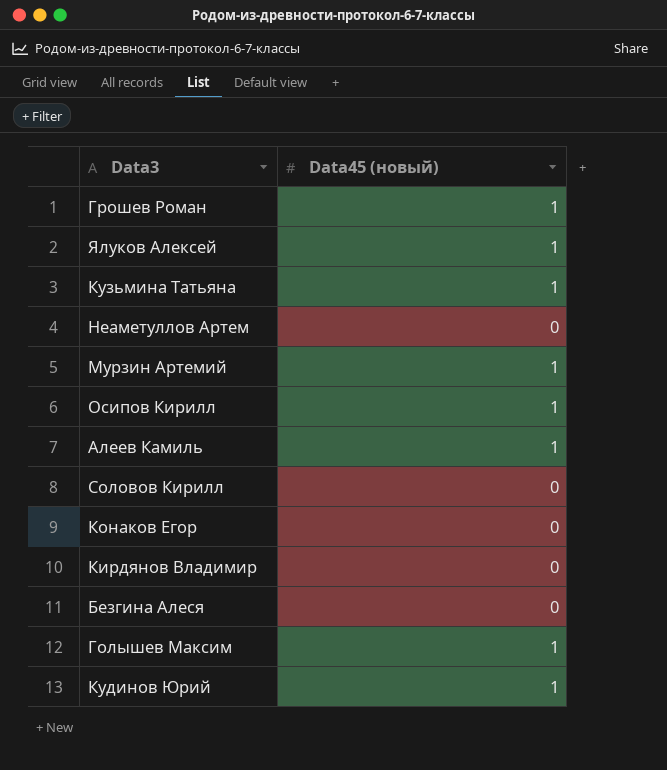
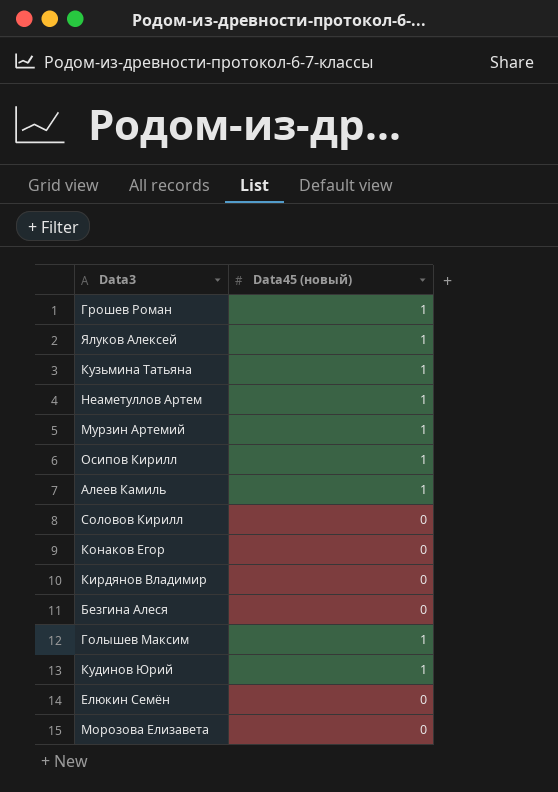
Неаметуллов Артем | Data45 (новый): 0 -> 1
row Елюкин Семён: none -> 0
row Морозова Елизавета: none -> 0

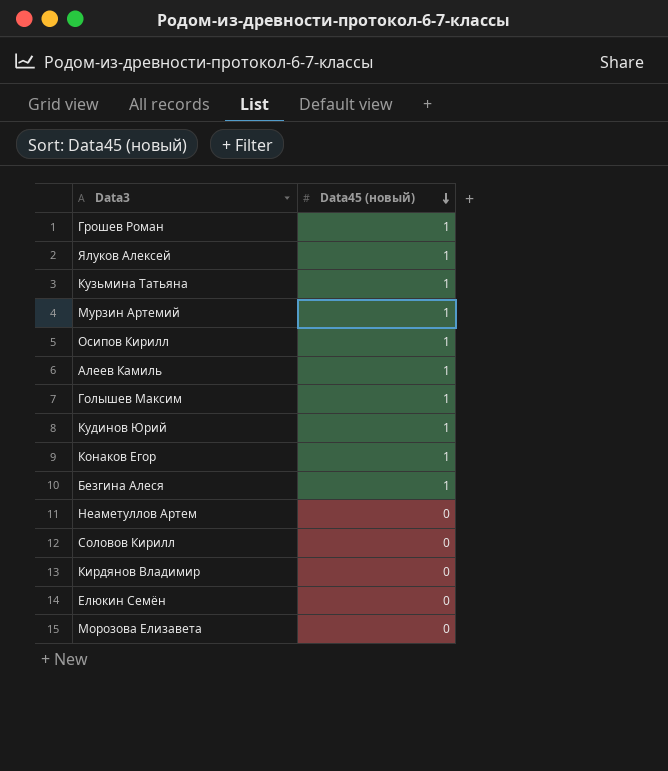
row order: none -> Data45 (новый) descending
Конаков Егор | Data45 (новый): 0 -> 1
Безгина Алеся | Data45 (новый): 0 -> 1
Неаметуллов Артем | Data45 (новый): 1 -> 0

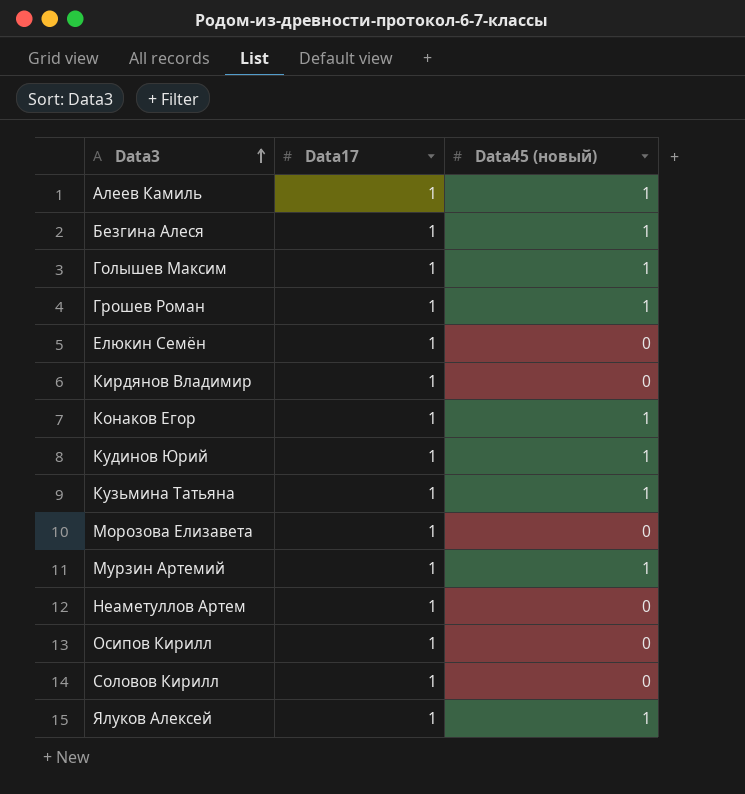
row order: Data45 (новый) descending -> Data3 ascending
column Data17 | position: none -> 2
Осипов Кирилл | Data45 (новый): 1 -> 0

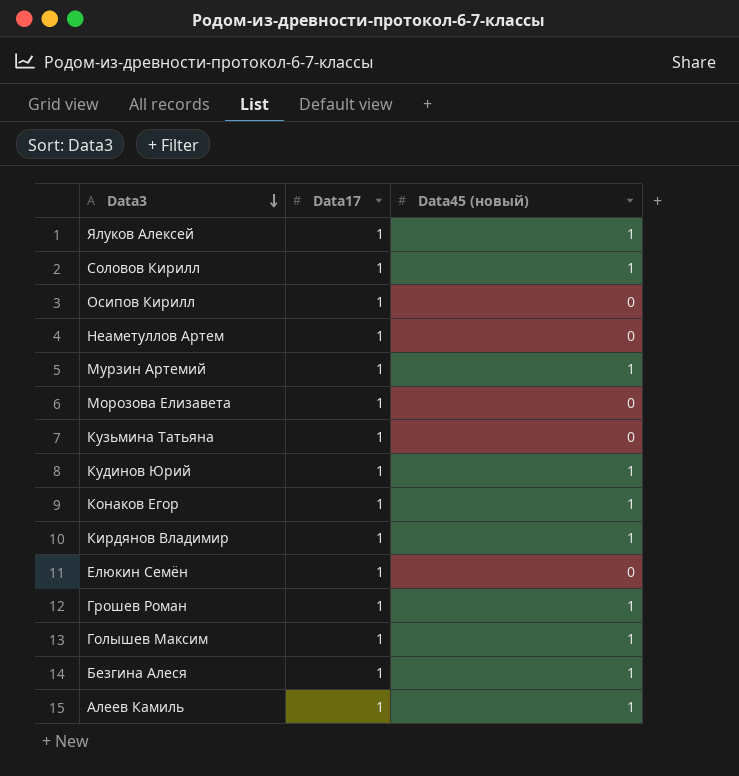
row order: Data3 ascending -> Data3 descending
Соловов Кирилл | Data45 (новый): 0 -> 1
Кузьмина Татьяна | Data45 (новый): 1 -> 0
Кирдянов Владимир | Data45 (новый): 0 -> 1

